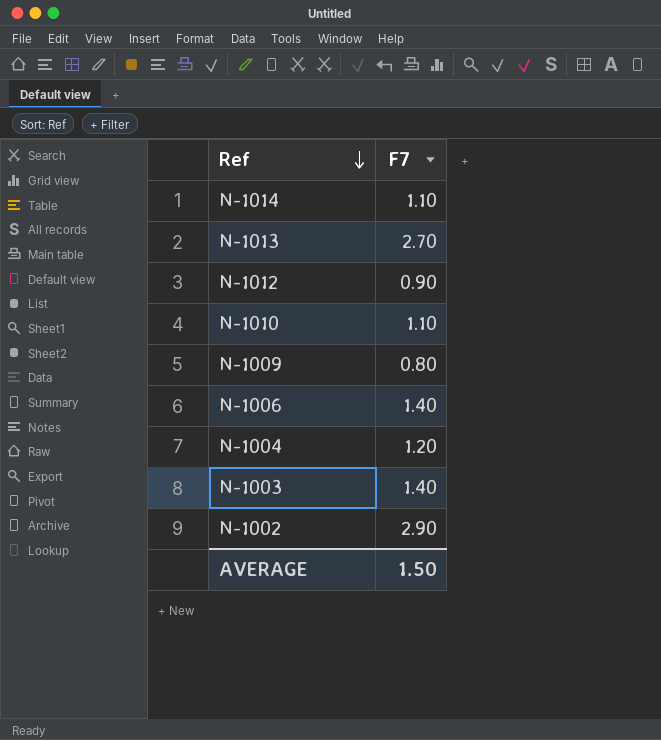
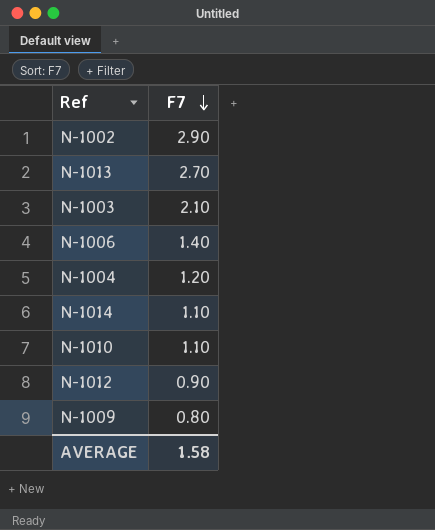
row order: Ref descending -> F7 descending
N-1003 | F7: 1.40 -> 2.10
AVERAGE | F7: 1.50 -> 1.58

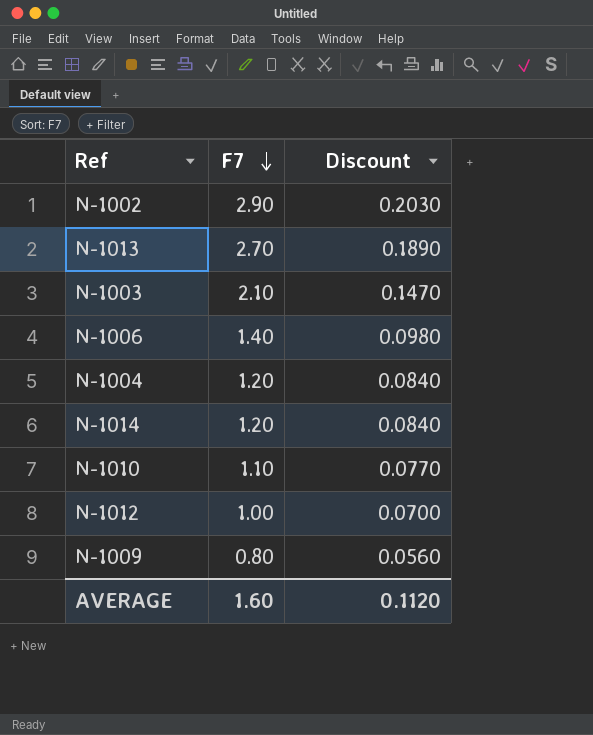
column Discount | formula: none -> [F7] * 0.07
N-1014 | F7: 1.10 -> 1.20
N-1012 | F7: 0.90 -> 1.00
AVERAGE | F7: 1.58 -> 1.60

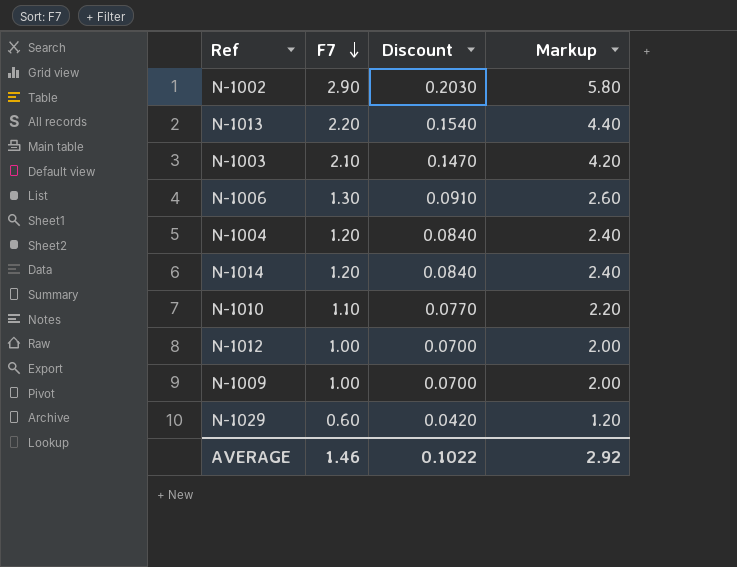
column Markup | formula: none -> [F7] * 2
N-1013 | F7: 2.70 -> 2.20
N-1013 | Discount: 0.1890 -> 0.1540
N-1006 | F7: 1.40 -> 1.30
N-1006 | Discount: 0.0980 -> 0.0910
N-1009 | F7: 0.80 -> 1.00
N-1009 | Discount: 0.0560 -> 0.0700
row N-1029: none -> 0.60 | 0.0420 | 1.20
AVERAGE | F7: 1.60 -> 1.46
AVERAGE | Discount: 0.1120 -> 0.1022

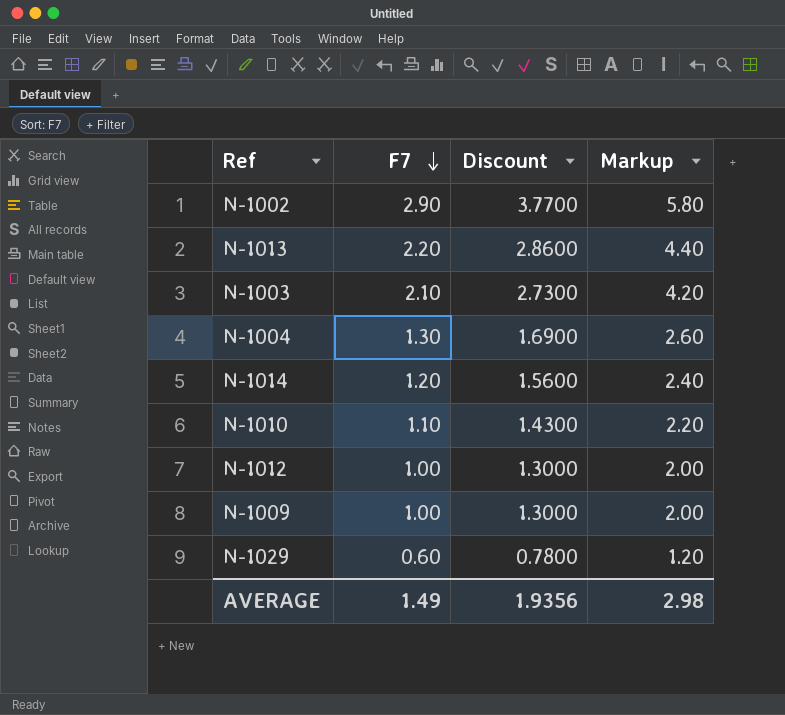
column Discount | formula: [F7] * 0.07 -> [F7] * 1.3
row N-1006: 1.30 | 0.0910 | 2.60 -> none
N-1004 | F7: 1.20 -> 1.30
N-1004 | Markup: 2.40 -> 2.60
AVERAGE | F7: 1.46 -> 1.49
AVERAGE | Discount: 0.1022 -> 1.9356
AVERAGE | Markup: 2.92 -> 2.98

